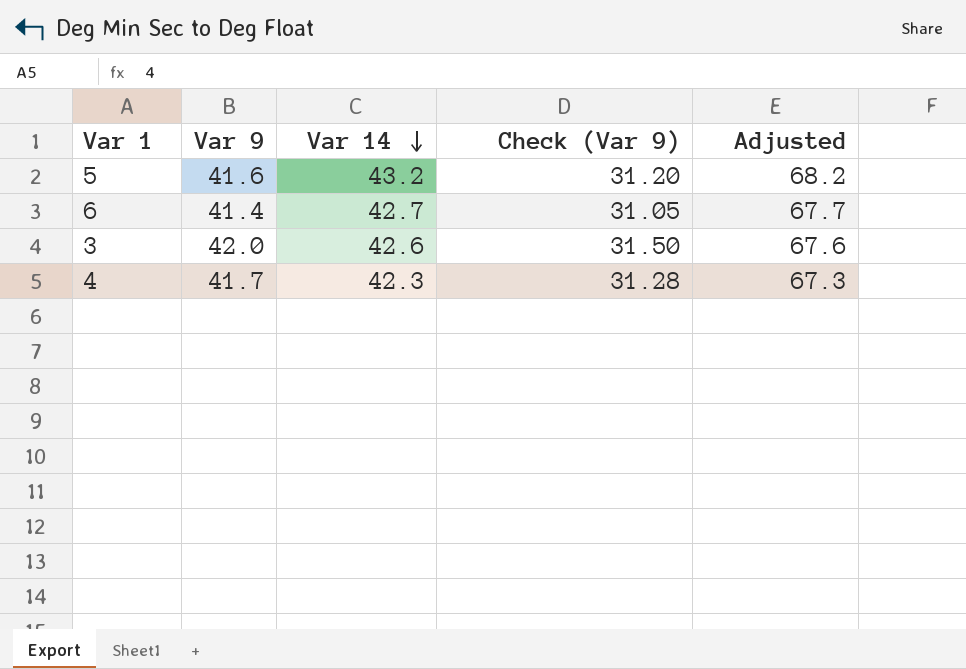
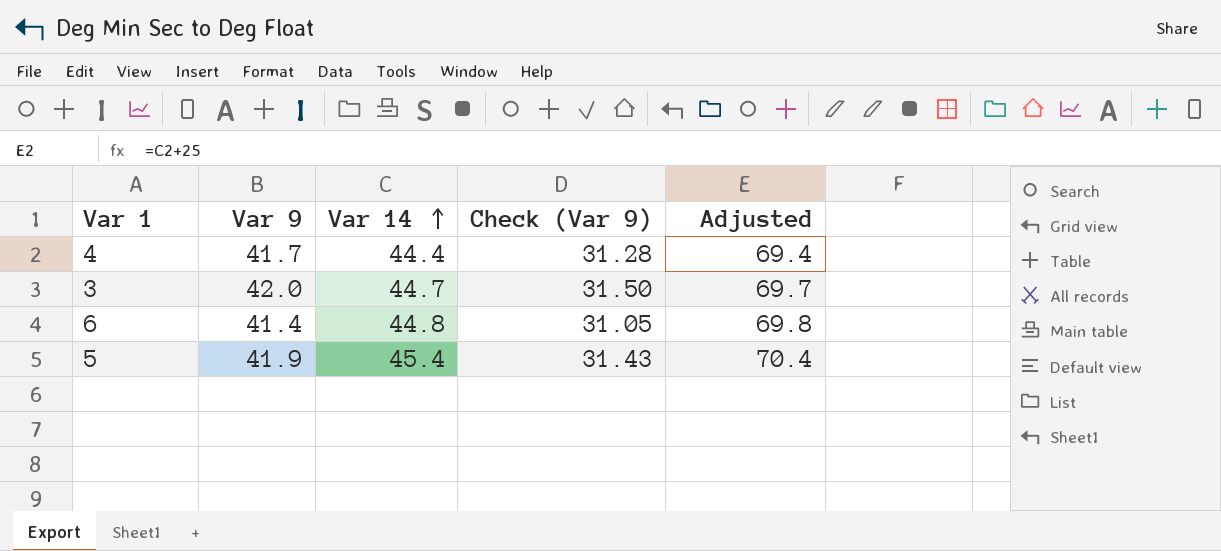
row order: Var 14 descending -> Var 14 ascending
4 | Var 14: 42.3 -> 44.4
4 | Adjusted: 67.3 -> 69.4
3 | Var 14: 42.6 -> 44.7
3 | Adjusted: 67.6 -> 69.7
6 | Var 14: 42.7 -> 44.8
6 | Adjusted: 67.7 -> 69.8
5 | Var 9: 41.6 -> 41.9
5 | Var 14: 43.2 -> 45.4
5 | Check (Var 9): 31.20 -> 31.43
5 | Adjusted: 68.2 -> 70.4

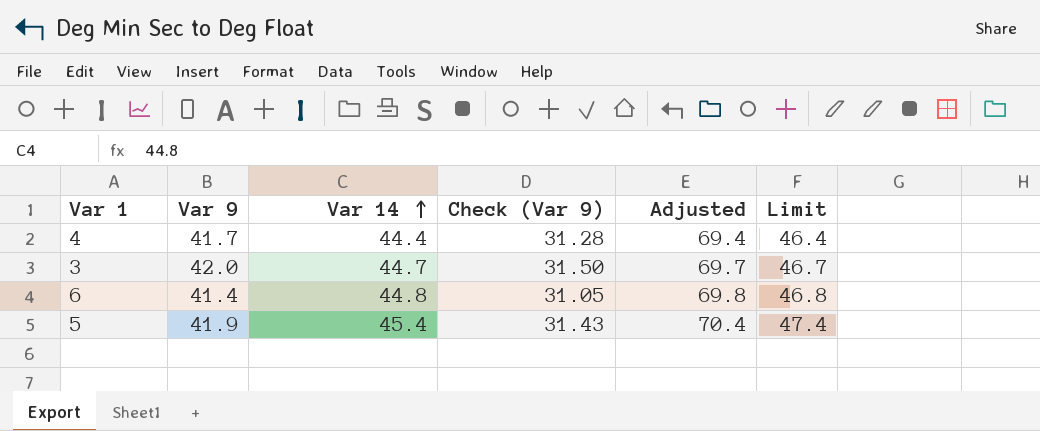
column Limit | formula: none -> [Var 14] + 2

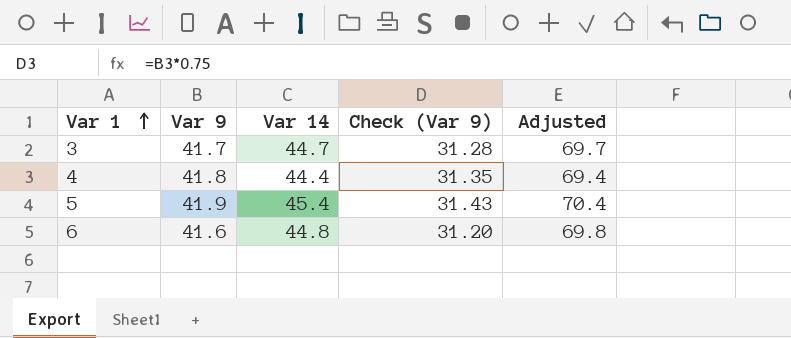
row order: Var 14 ascending -> Var 1 ascending
column Limit | formula: [Var 14] + 2 -> none
3 | Var 9: 42.0 -> 41.7
3 | Check (Var 9): 31.50 -> 31.28
4 | Var 9: 41.7 -> 41.8
4 | Check (Var 9): 31.28 -> 31.35
6 | Var 9: 41.4 -> 41.6
6 | Check (Var 9): 31.05 -> 31.20

